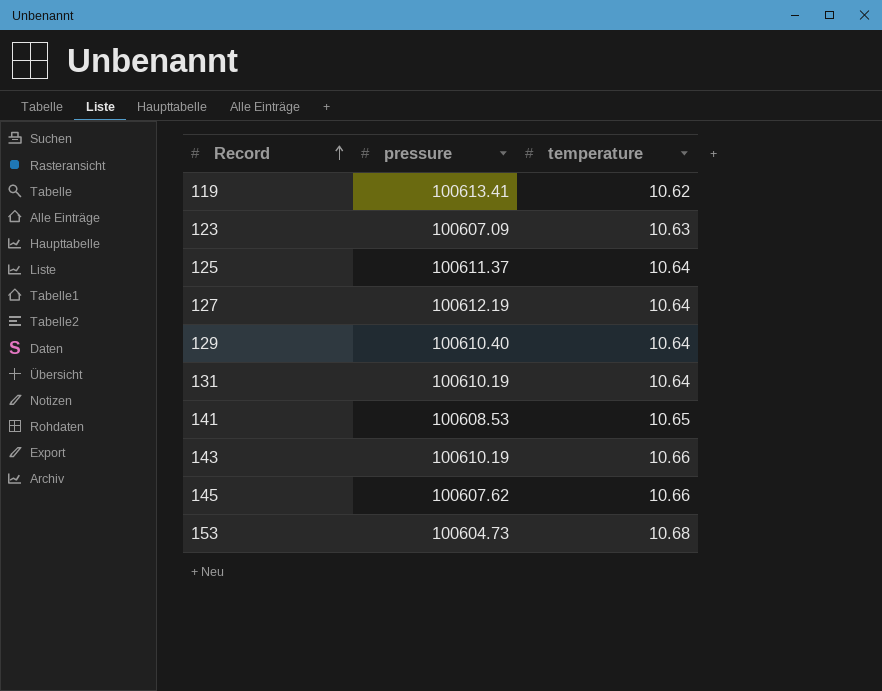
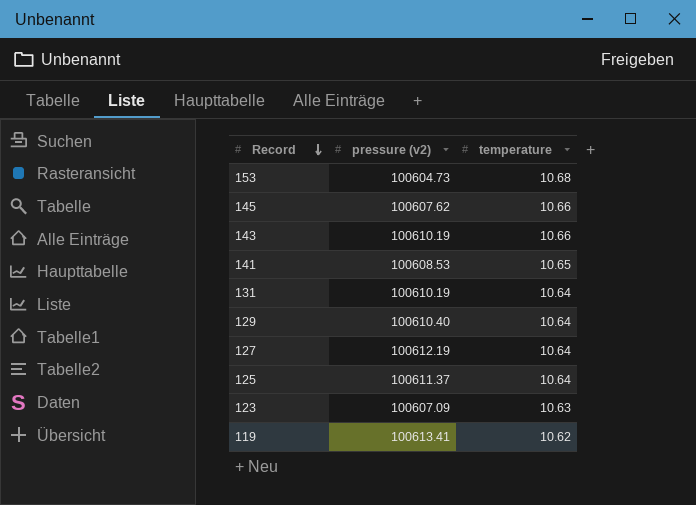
row order: Record ascending -> Record descending
column name: pressure -> pressure (v2)

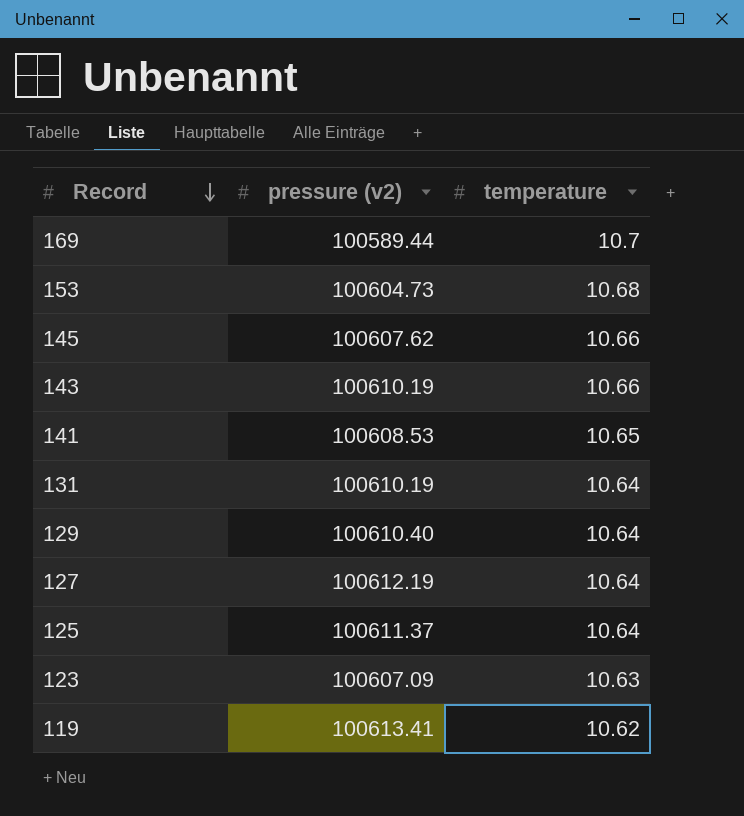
row 169: none -> 100589.44 | 10.7

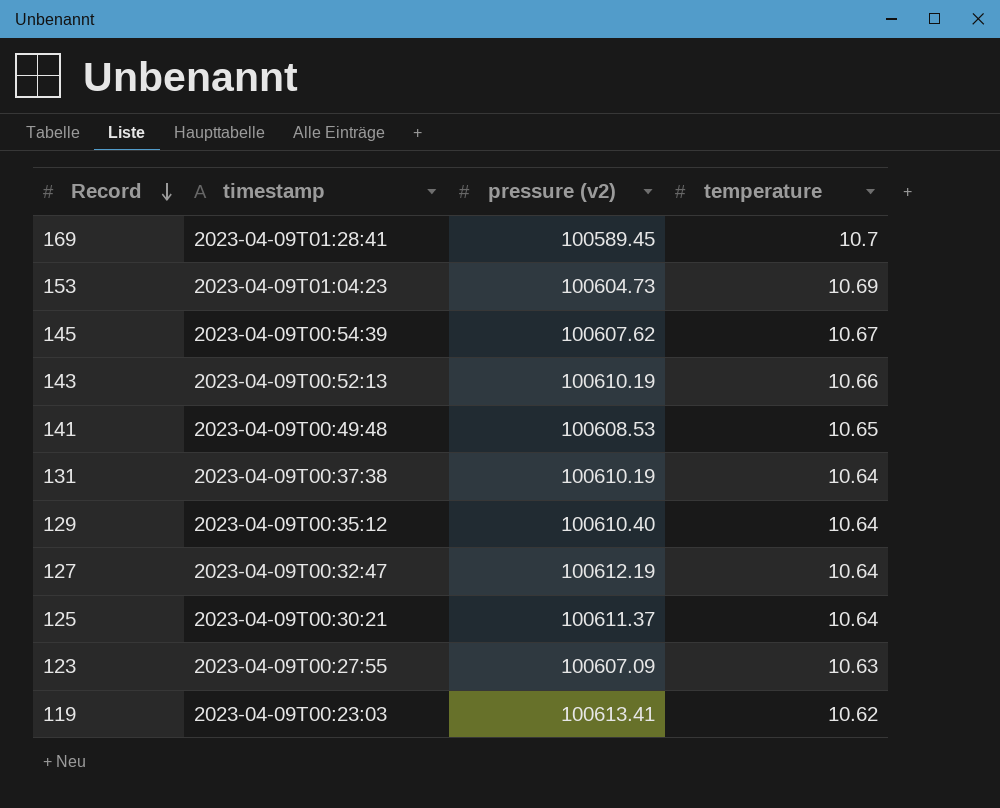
column timestamp | position: none -> 2
169 | pressure (v2): 100589.44 -> 100589.45
153 | temperature: 10.68 -> 10.69
145 | temperature: 10.66 -> 10.67

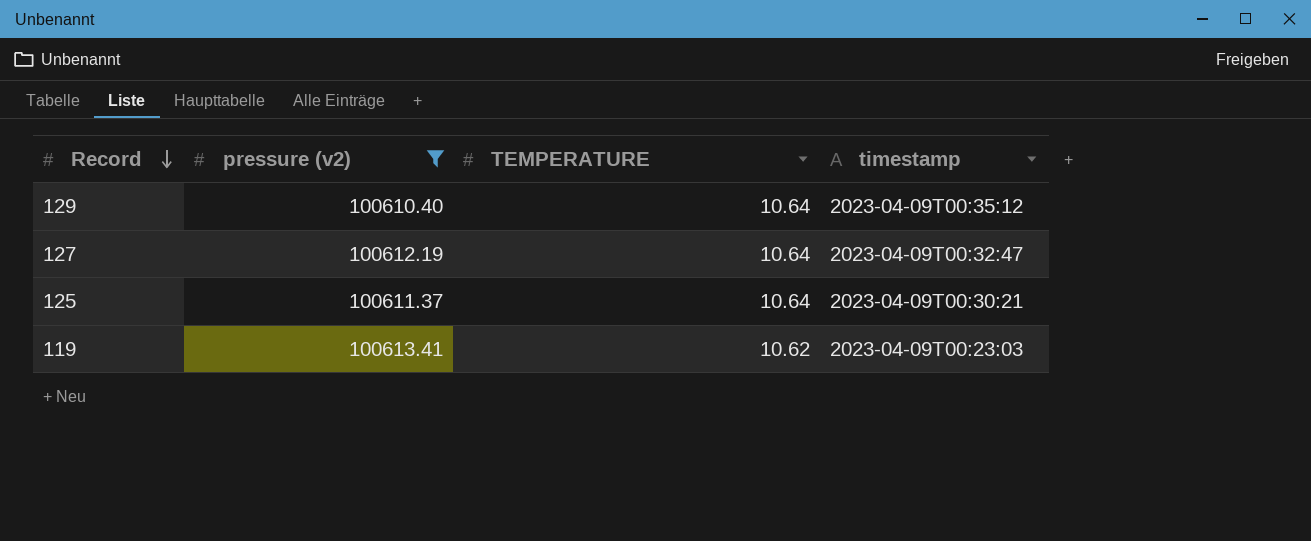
filter: none -> pressure (v2) >= 100610.40
column name: temperature -> TEMPERATURE
column timestamp | position: 2 -> 4

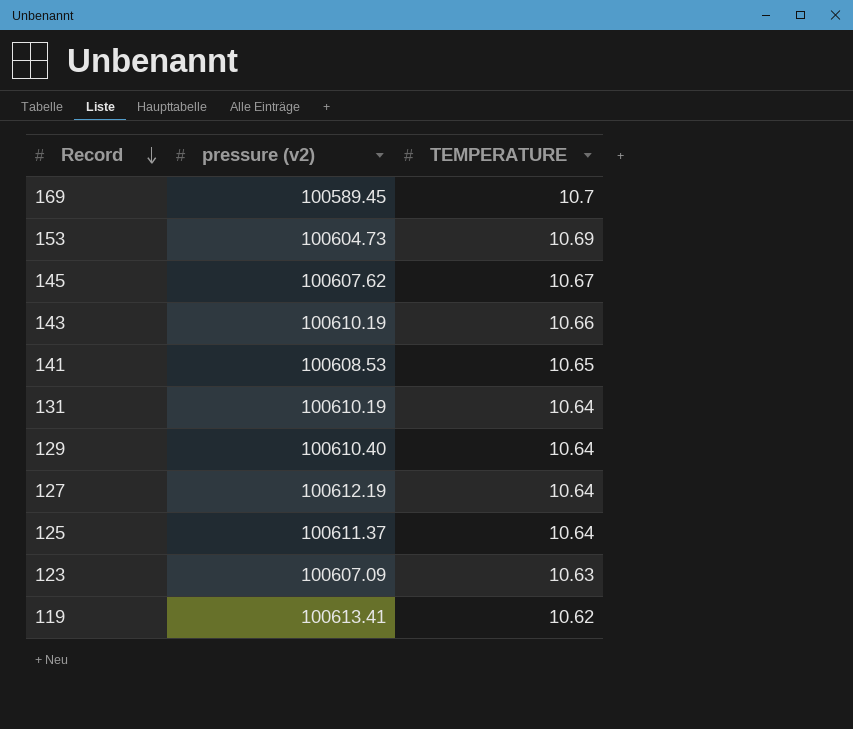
filter: pressure (v2) >= 100610.40 -> none
column timestamp | position: 4 -> none

